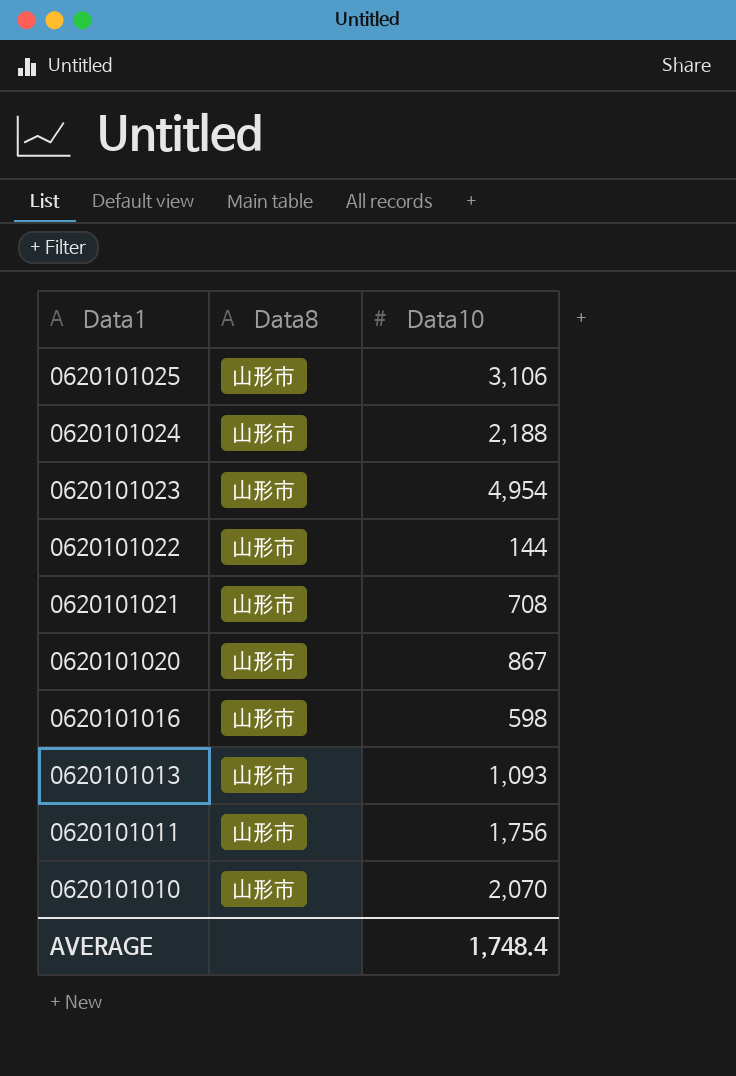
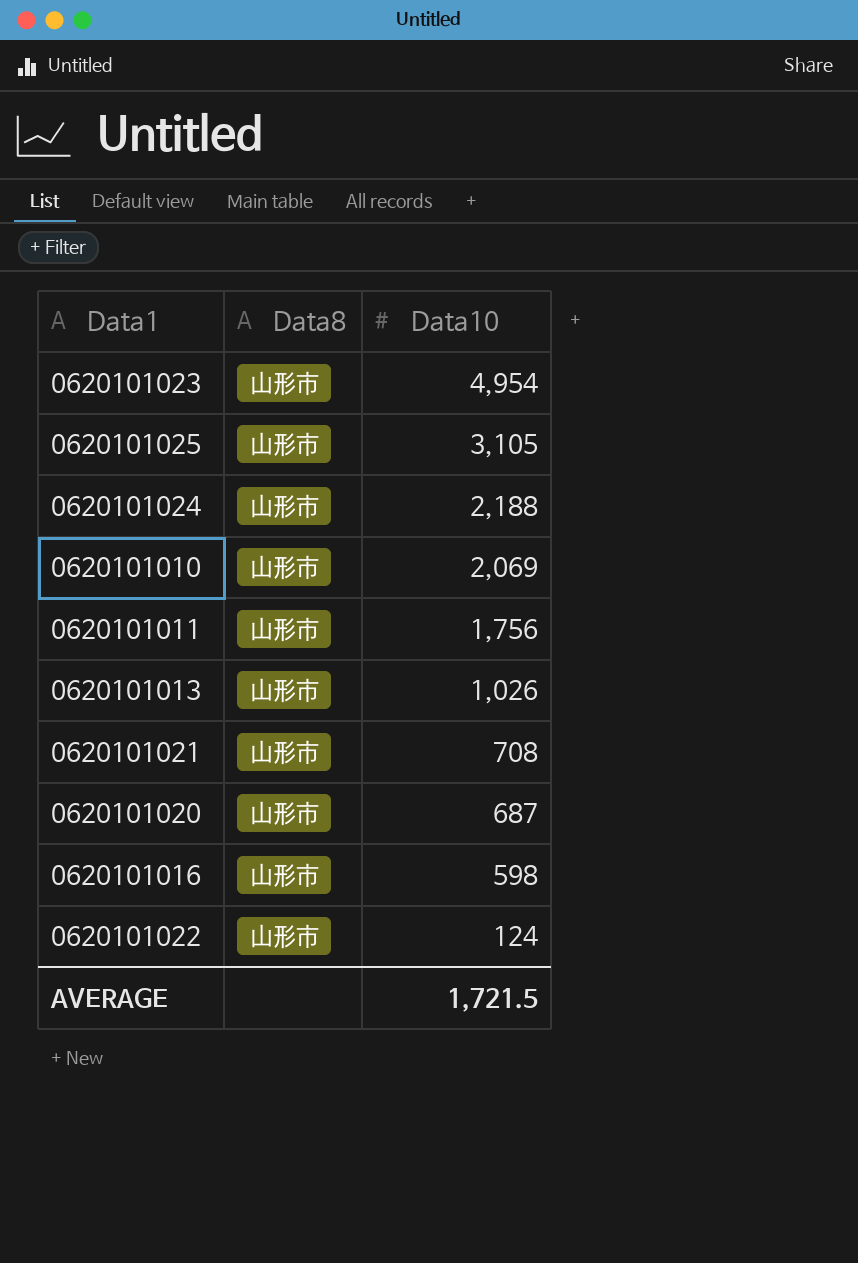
row order: Data1 descending -> Data10 descending
0620101025 | Data10: 3,106 -> 3,105
0620101010 | Data10: 2,070 -> 2,069
0620101013 | Data10: 1,093 -> 1,026
0620101020 | Data10: 867 -> 687
0620101022 | Data10: 144 -> 124
AVERAGE | Data10: 1,748.4 -> 1,721.5

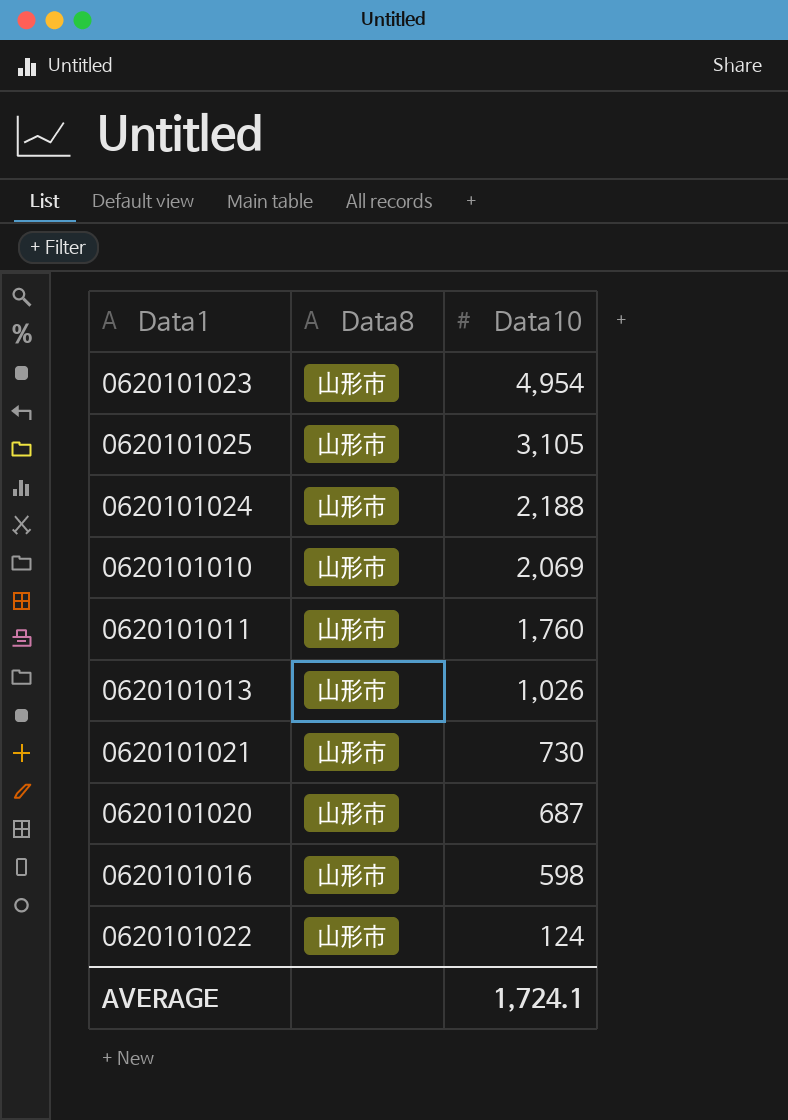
0620101011 | Data10: 1,756 -> 1,760
0620101021 | Data10: 708 -> 730
AVERAGE | Data10: 1,721.5 -> 1,724.1

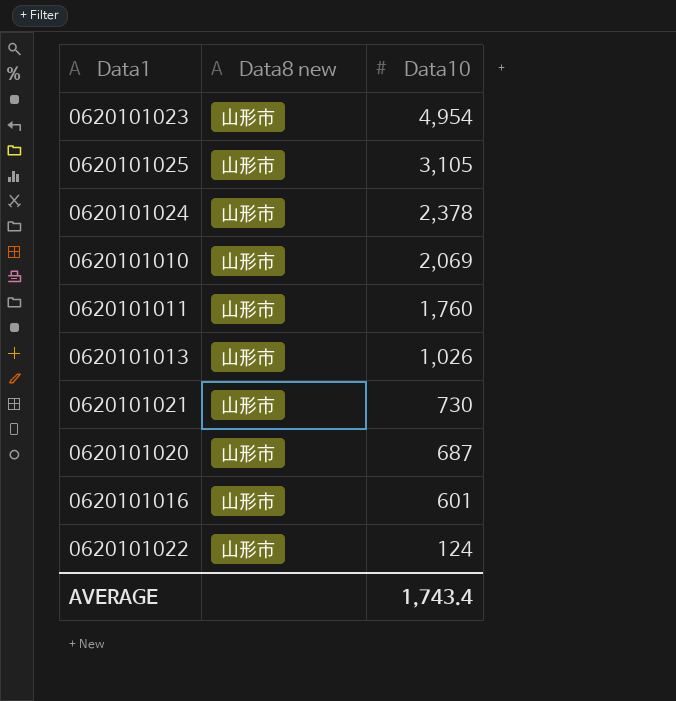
column name: Data8 -> Data8 new
0620101024 | Data10: 2,188 -> 2,378
0620101016 | Data10: 598 -> 601
AVERAGE | Data10: 1,724.1 -> 1,743.4

